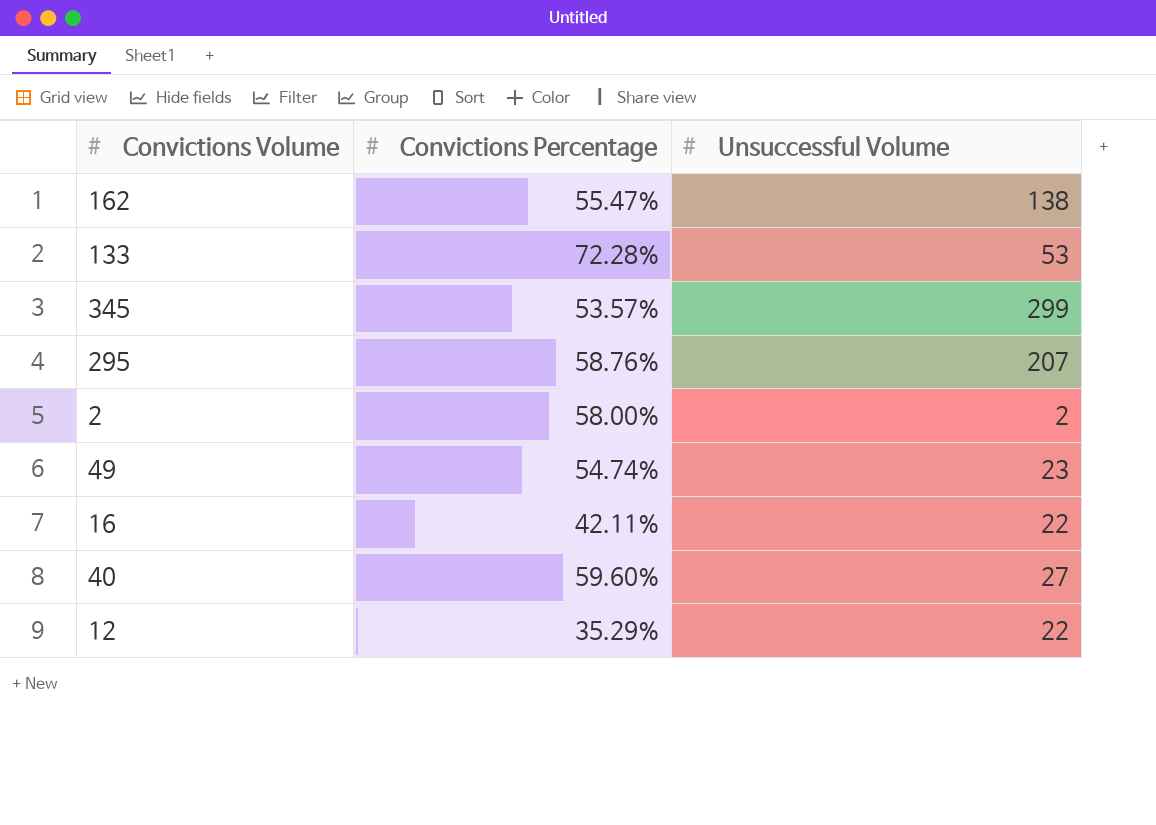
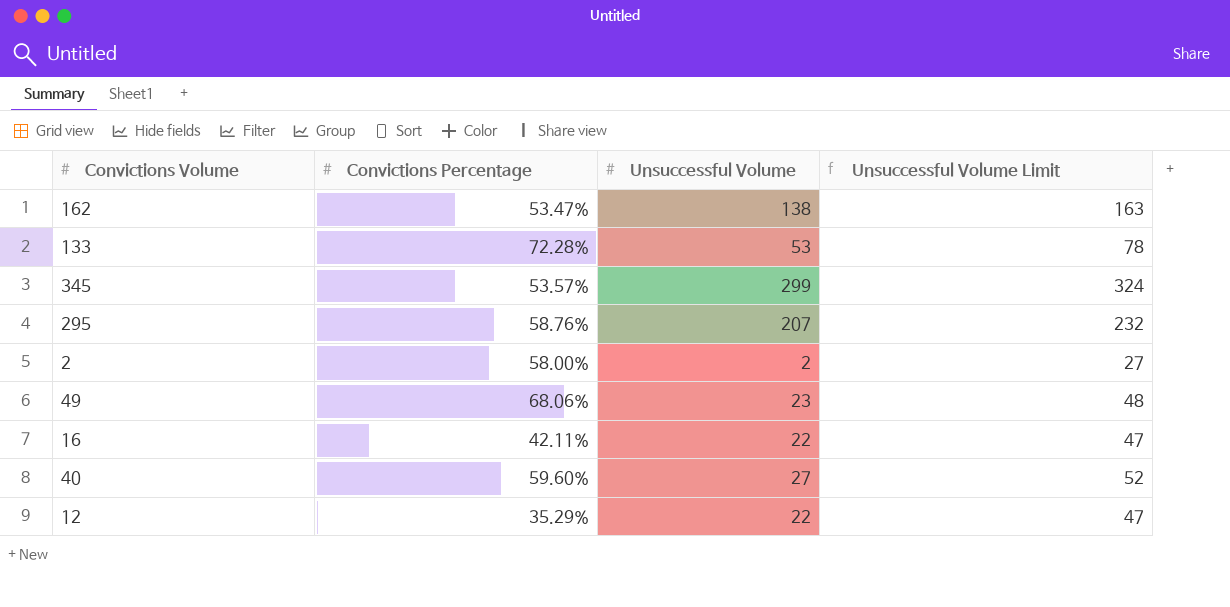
column Unsuccessful Volume Limit | formula: none -> [Unsuccessful Volume] + 25
162 | Convictions Percentage: 55.47% -> 53.47%
49 | Convictions Percentage: 54.74% -> 68.06%

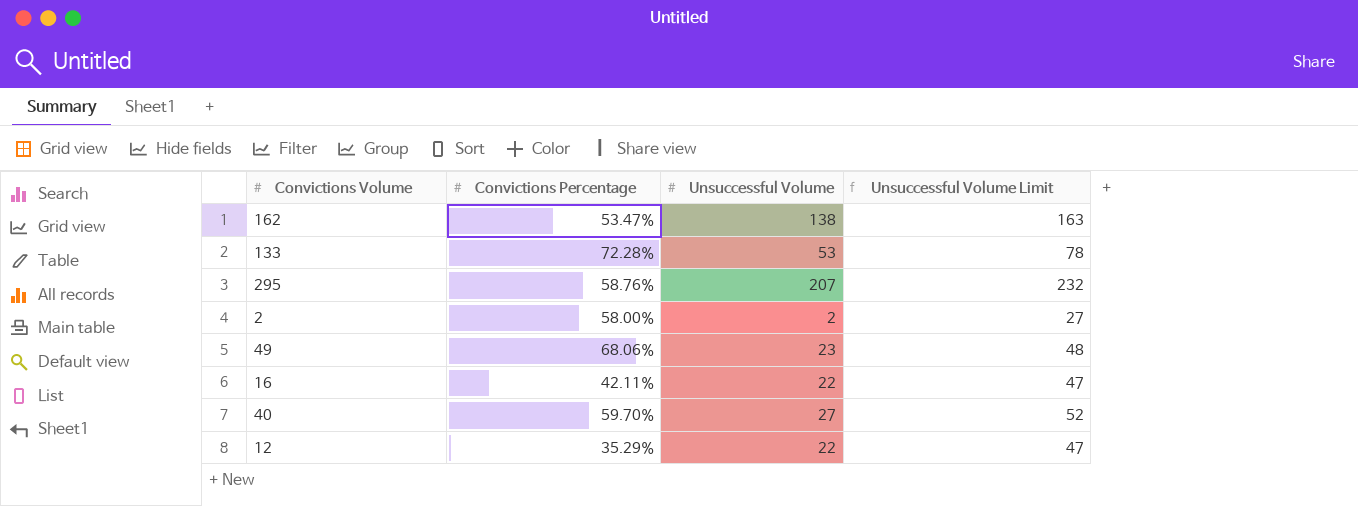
row 345: 53.57% | 299 | 324 -> none
40 | Convictions Percentage: 59.60% -> 59.70%

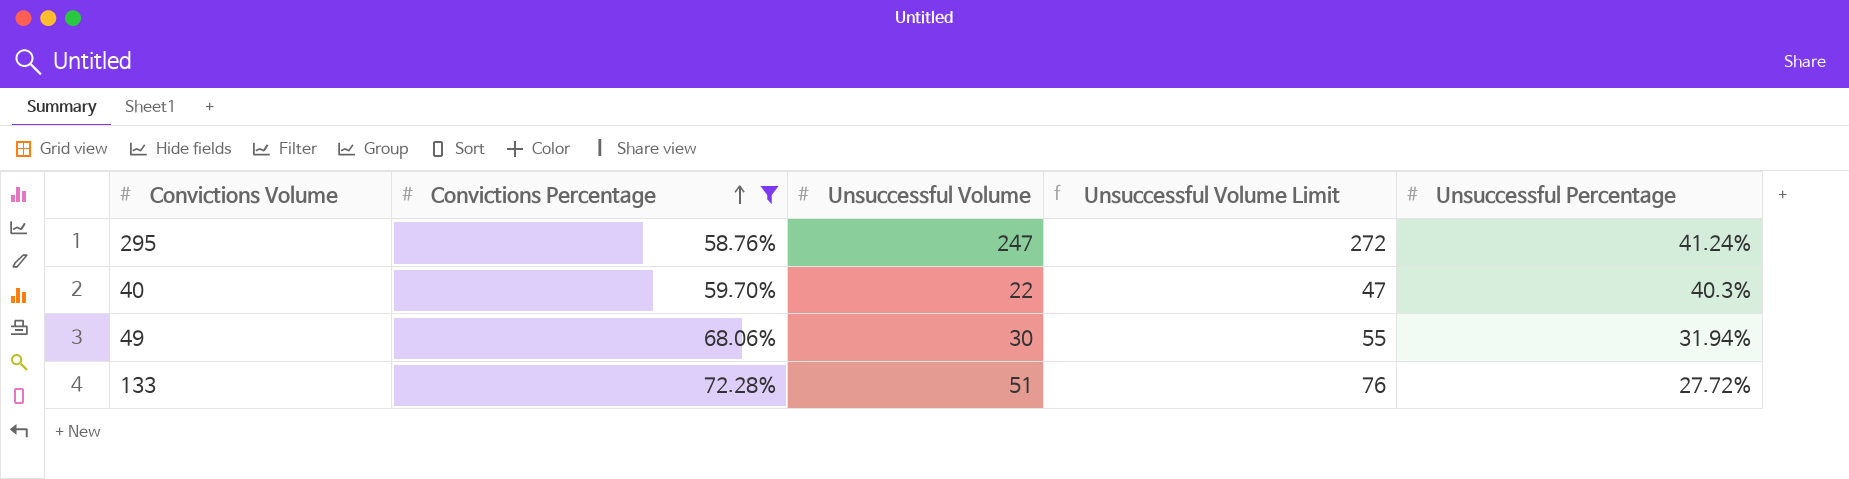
filter: none -> Convictions Percentage >= 58.76%
row order: none -> Convictions Percentage ascending
column Unsuccessful Percentage | position: none -> 5
295 | Unsuccessful Volume: 207 -> 247
295 | Unsuccessful Volume Limit: 232 -> 272
40 | Unsuccessful Volume: 27 -> 22
40 | Unsuccessful Volume Limit: 52 -> 47
49 | Unsuccessful Volume: 23 -> 30
49 | Unsuccessful Volume Limit: 48 -> 55
133 | Unsuccessful Volume: 53 -> 51
133 | Unsuccessful Volume Limit: 78 -> 76

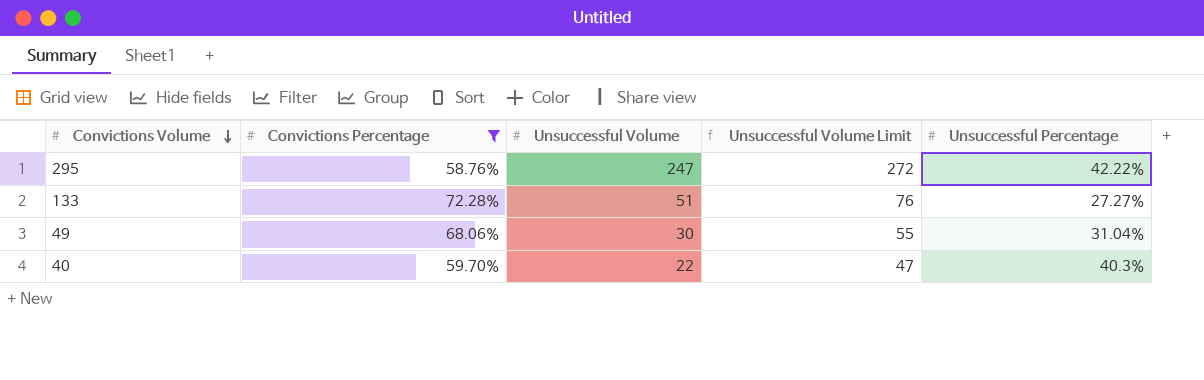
row order: Convictions Percentage ascending -> Convictions Volume descending
295 | Unsuccessful Percentage: 41.24% -> 42.22%
133 | Unsuccessful Percentage: 27.72% -> 27.27%
49 | Unsuccessful Percentage: 31.94% -> 31.04%

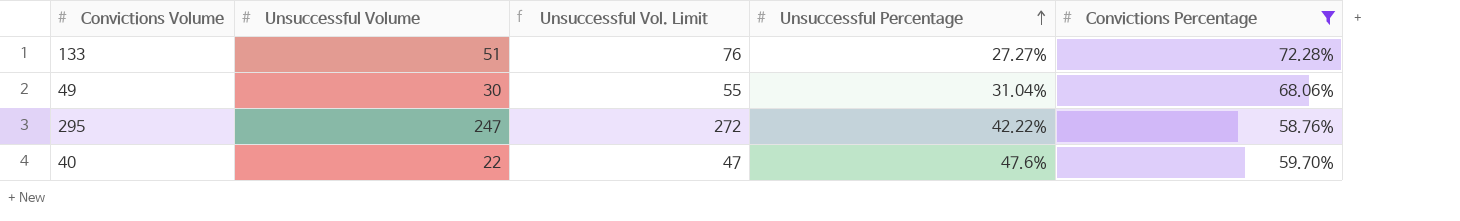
row order: Convictions Volume descending -> Unsuccessful Percentage ascending
column name: Unsuccessful Volume Limit -> Unsuccessful Vol. Limit
column Convictions Percentage | position: 2 -> 5
40 | Unsuccessful Percentage: 40.3% -> 47.6%

